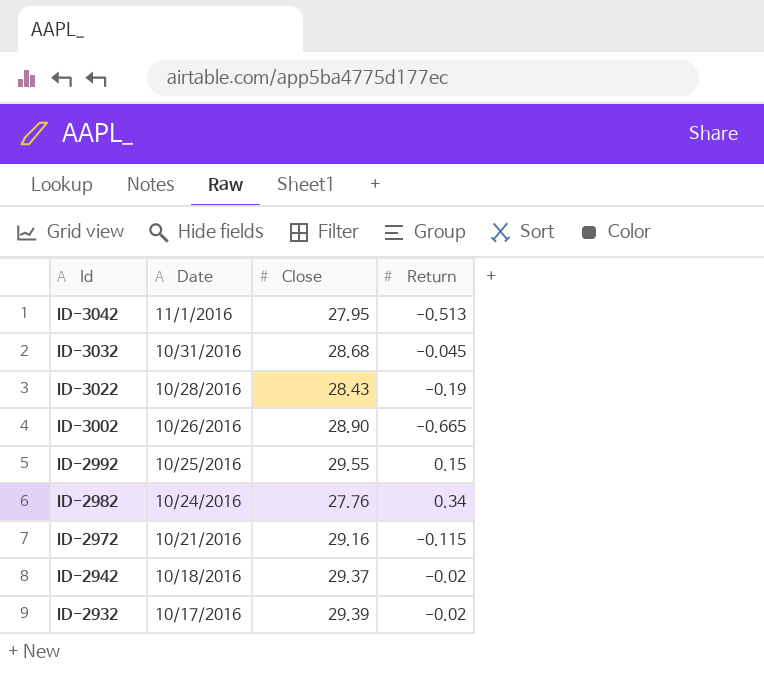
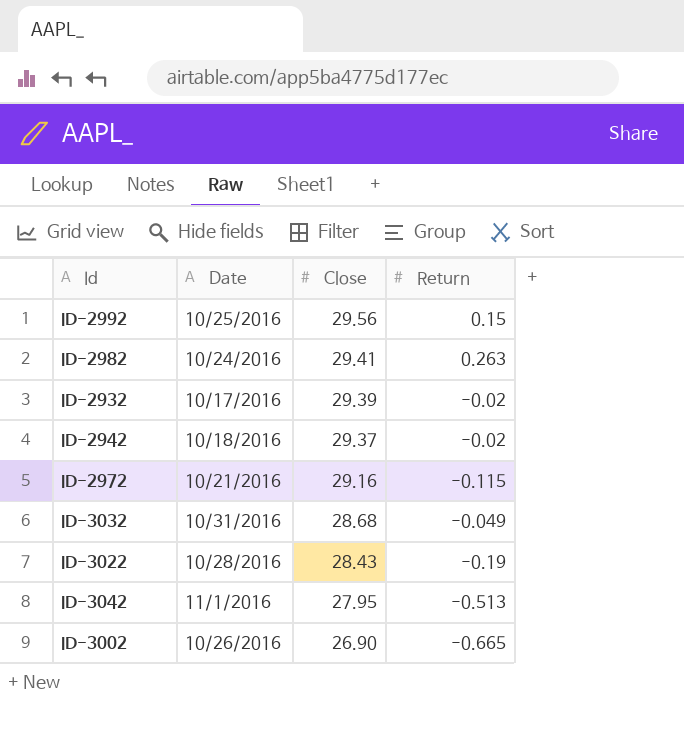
row order: Id descending -> Close descending
ID-2992 | Close: 29.55 -> 29.56
ID-2982 | Close: 27.76 -> 29.41
ID-2982 | Return: 0.34 -> 0.263
ID-3032 | Return: -0.045 -> -0.049
ID-3002 | Close: 28.90 -> 26.90

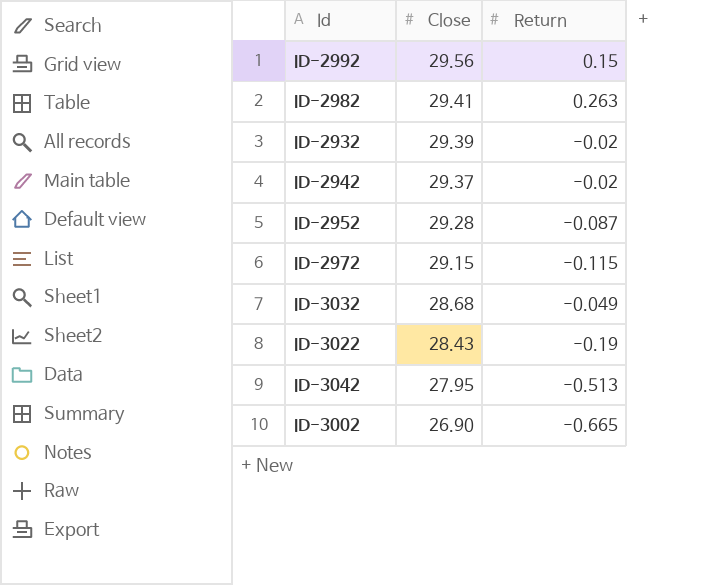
column Date | position: 2 -> none
row ID-2952: none -> 29.28 | -0.087
ID-2972 | Close: 29.16 -> 29.15

